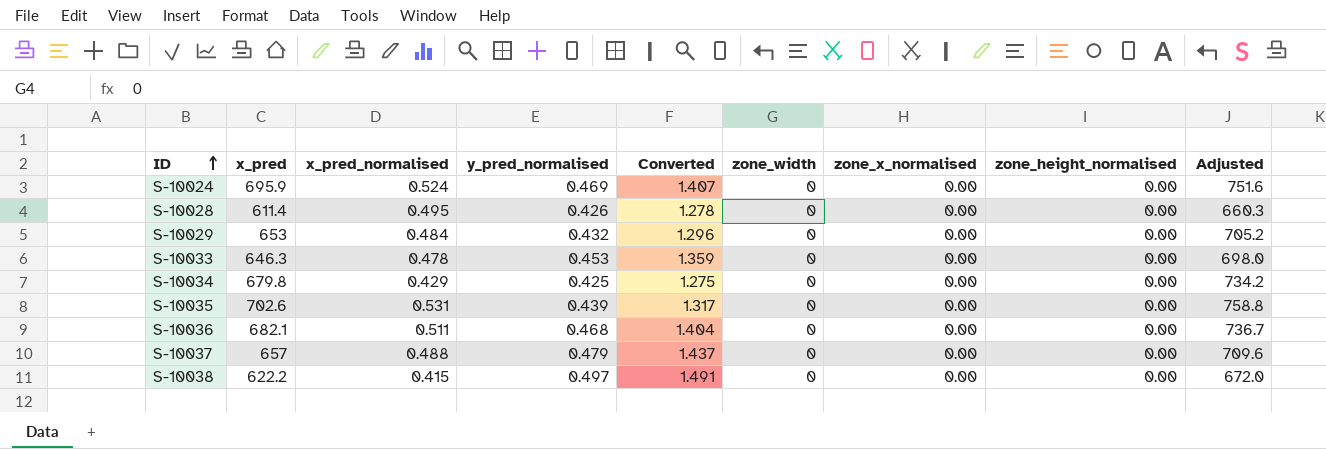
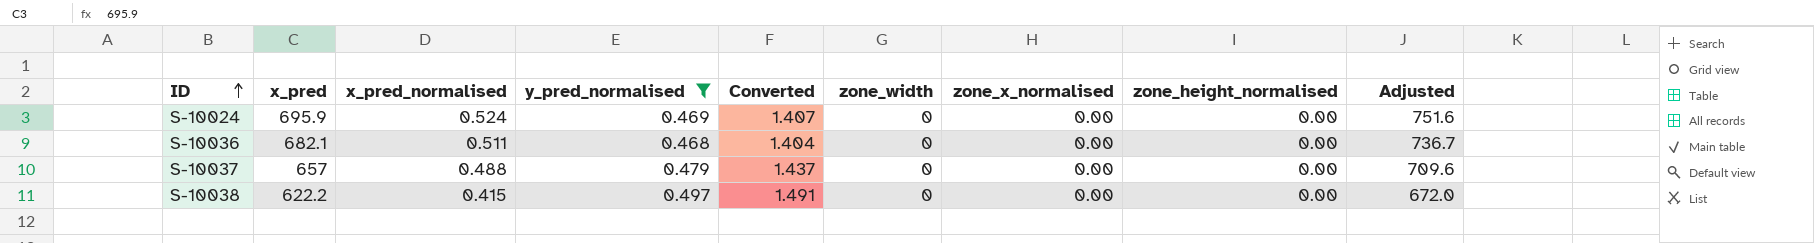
filter: none -> y_pred_normalised >= 0.468

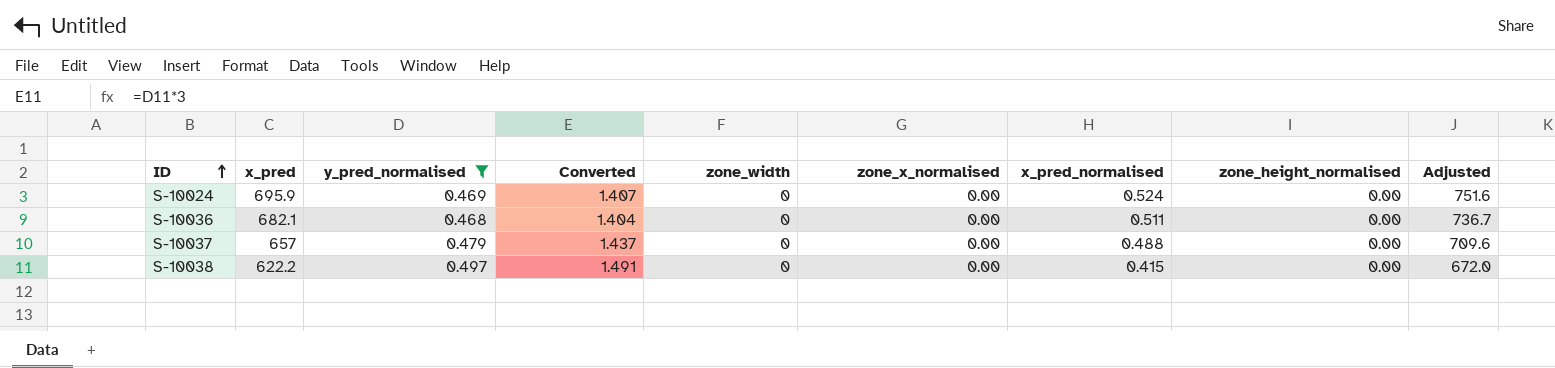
column x_pred_normalised | position: 3 -> 7

